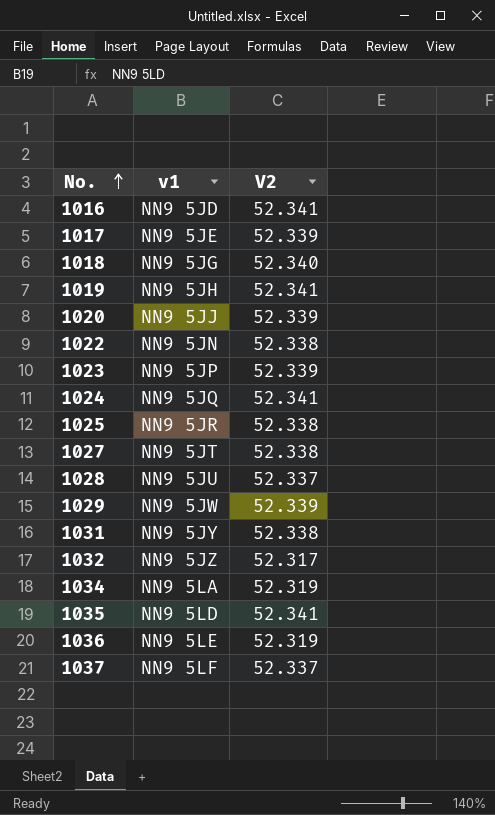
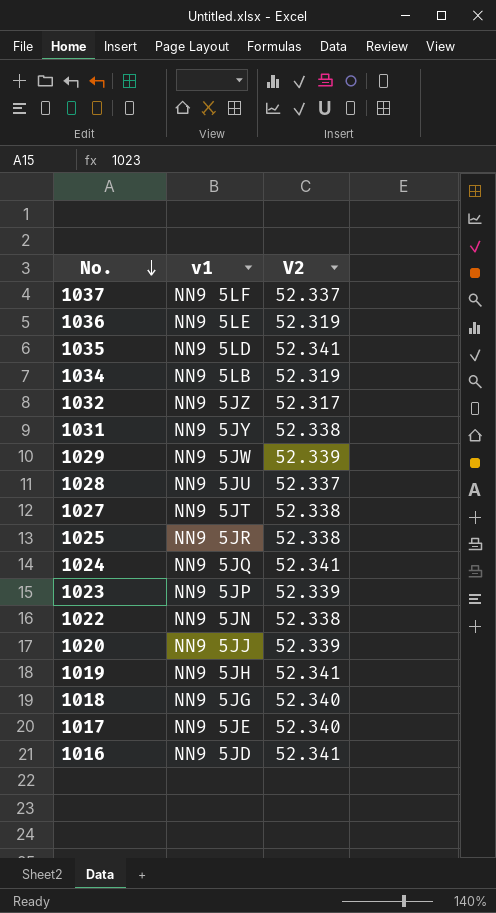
row order: No. ascending -> No. descending
1034 | v1: NN9 5LA -> NN9 5LB
1017 | V2: 52.339 -> 52.340

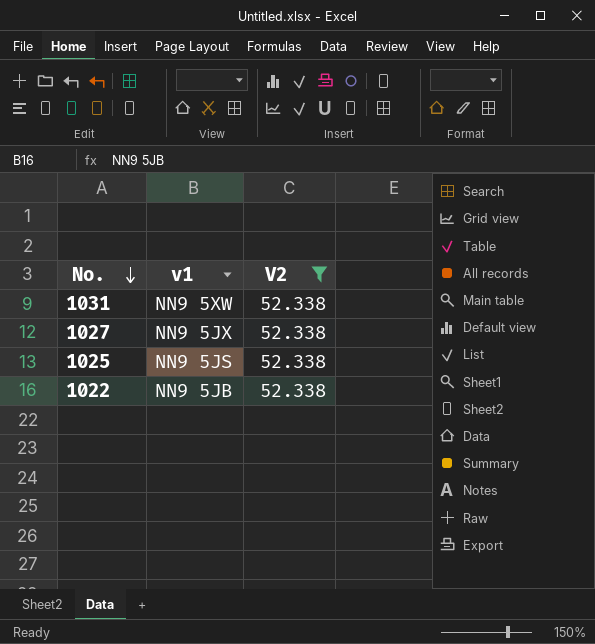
filter: none -> V2 = 52.338
1031 | v1: NN9 5JY -> NN9 5XW
1027 | v1: NN9 5JT -> NN9 5JX
1025 | v1: NN9 5JR -> NN9 5JS
1022 | v1: NN9 5JN -> NN9 5JB

